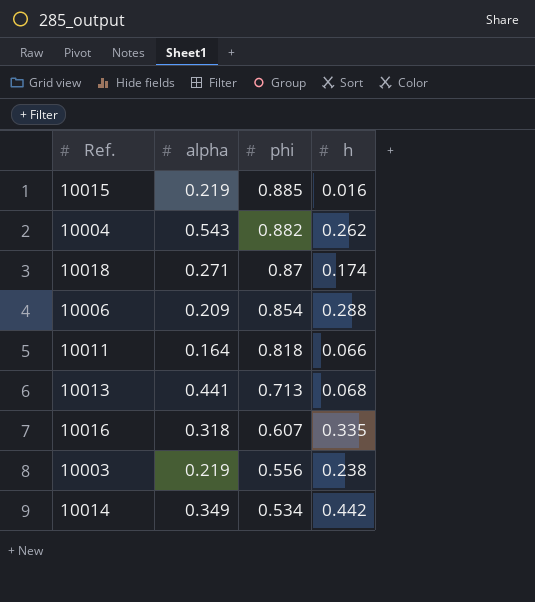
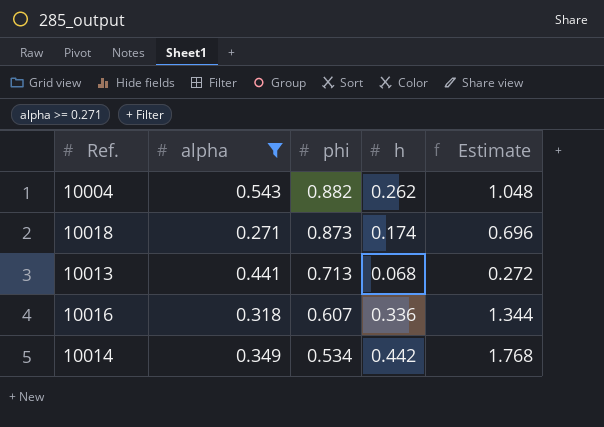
filter: none -> alpha >= 0.271
column Estimate | formula: none -> [h] * 4
10018 | phi: 0.87 -> 0.873
10016 | h: 0.335 -> 0.336

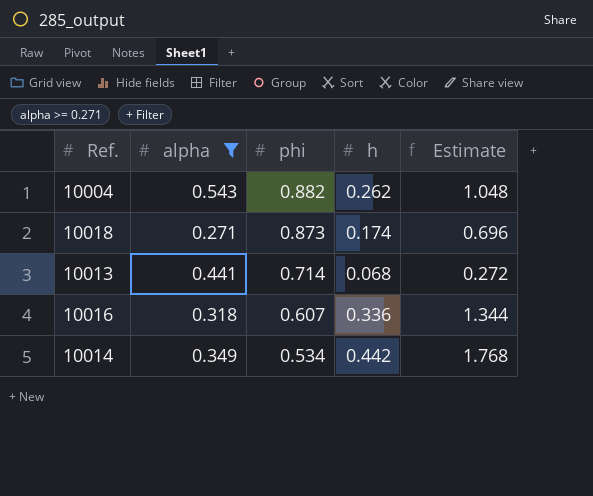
10013 | phi: 0.713 -> 0.714

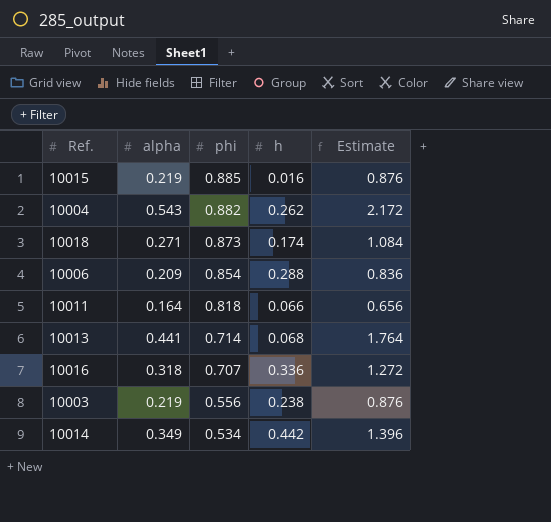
filter: alpha >= 0.271 -> none
column Estimate | formula: [h] * 4 -> [alpha] * 4
10016 | phi: 0.607 -> 0.707

